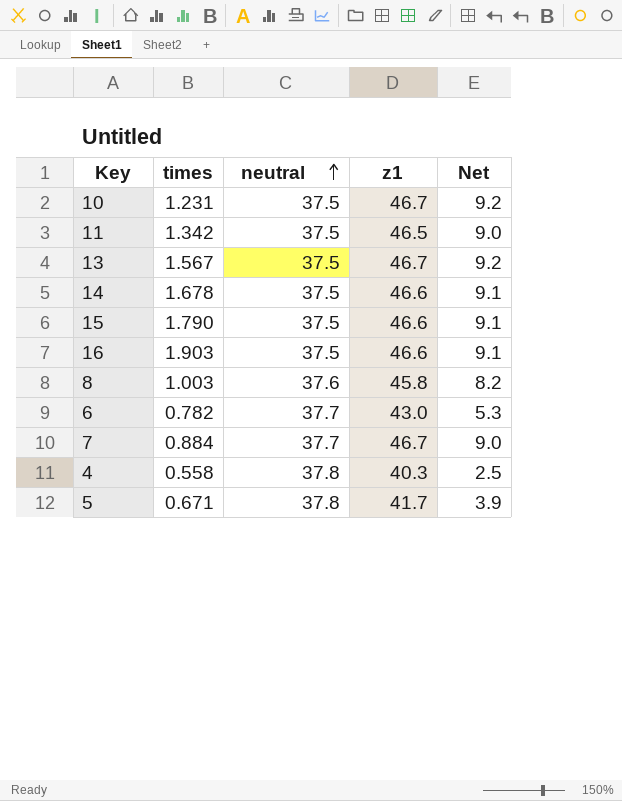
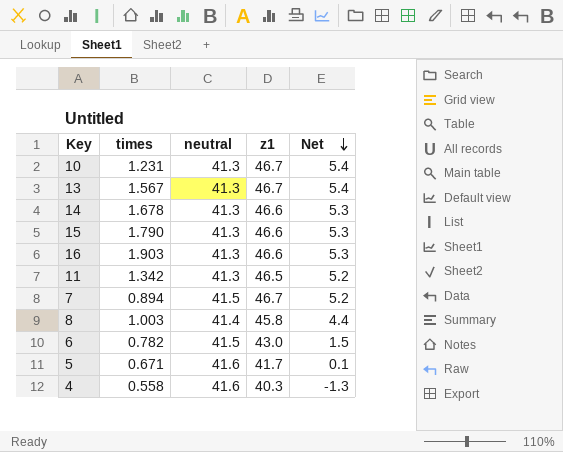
row order: neutral ascending -> Net descending
10 | neutral: 37.5 -> 41.3
10 | Net: 9.2 -> 5.4
13 | neutral: 37.5 -> 41.3
13 | Net: 9.2 -> 5.4
14 | neutral: 37.5 -> 41.3
14 | Net: 9.1 -> 5.3
15 | neutral: 37.5 -> 41.3
15 | Net: 9.1 -> 5.3
16 | neutral: 37.5 -> 41.3
16 | Net: 9.1 -> 5.3
11 | neutral: 37.5 -> 41.3
11 | Net: 9.0 -> 5.2
7 | times: 0.884 -> 0.894
7 | neutral: 37.7 -> 41.5
7 | Net: 9.0 -> 5.2
8 | neutral: 37.6 -> 41.4
8 | Net: 8.2 -> 4.4
6 | neutral: 37.7 -> 41.5
6 | Net: 5.3 -> 1.5
5 | neutral: 37.8 -> 41.6
5 | Net: 3.9 -> 0.1
4 | neutral: 37.8 -> 41.6
4 | Net: 2.5 -> -1.3

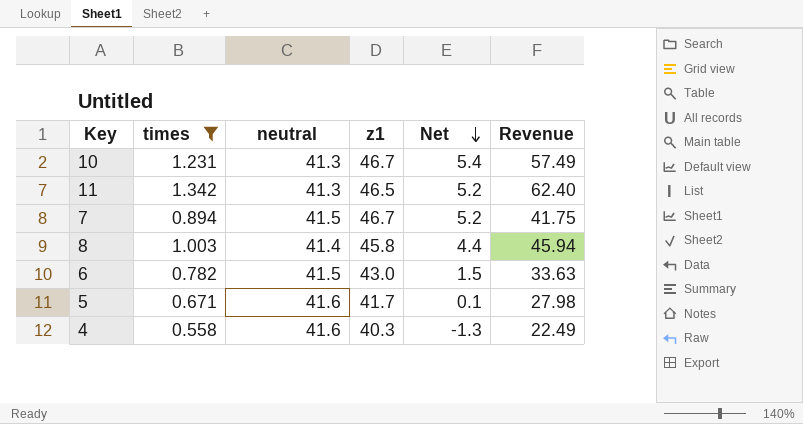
filter: none -> times <= 1.342
column Revenue | formula: none -> [times] * [z1]

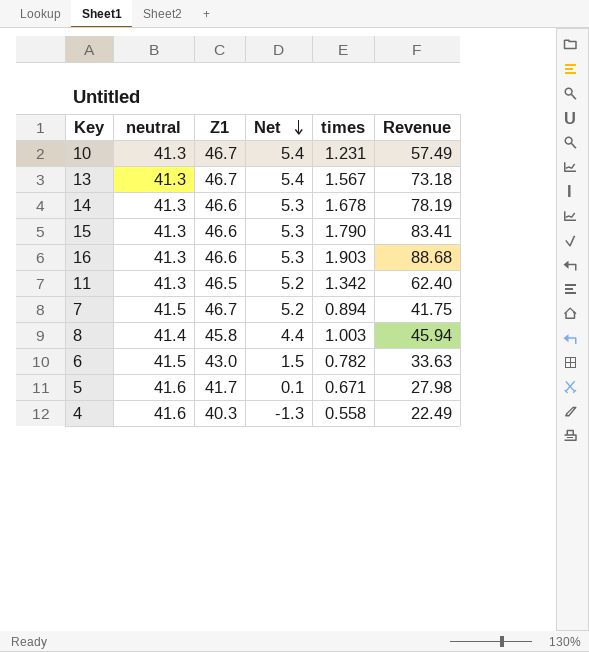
filter: times <= 1.342 -> none
column name: z1 -> Z1
column times | position: 2 -> 5

